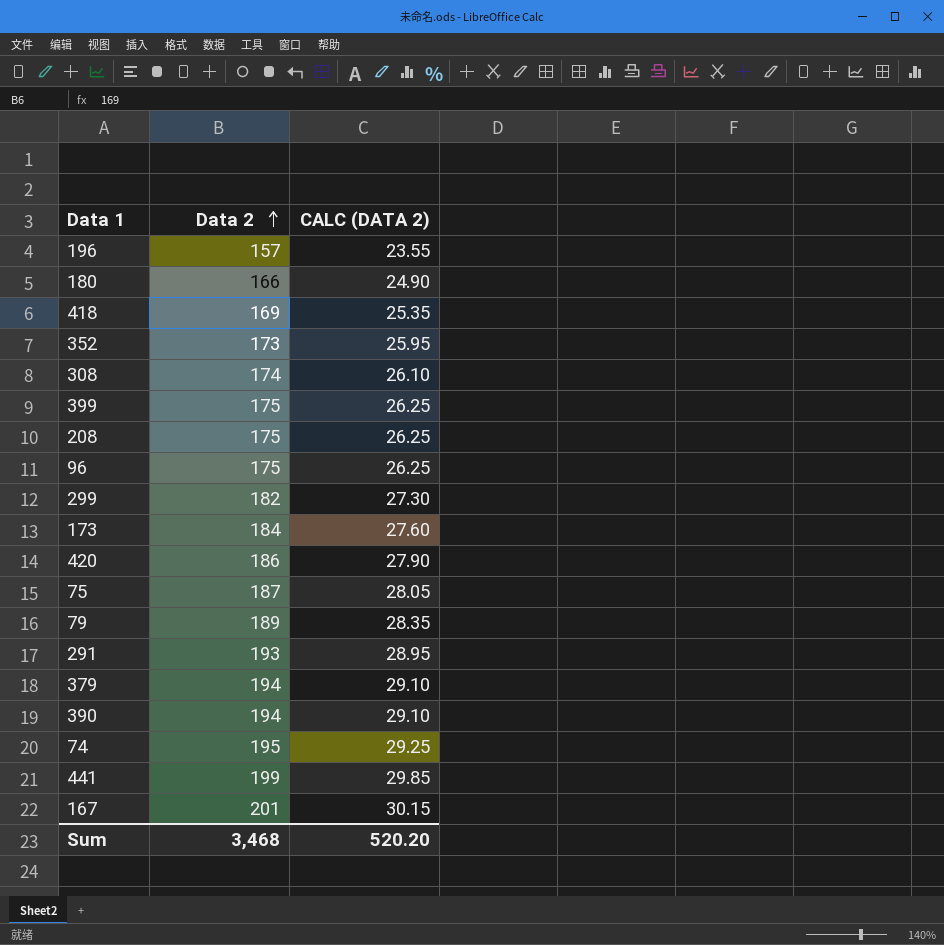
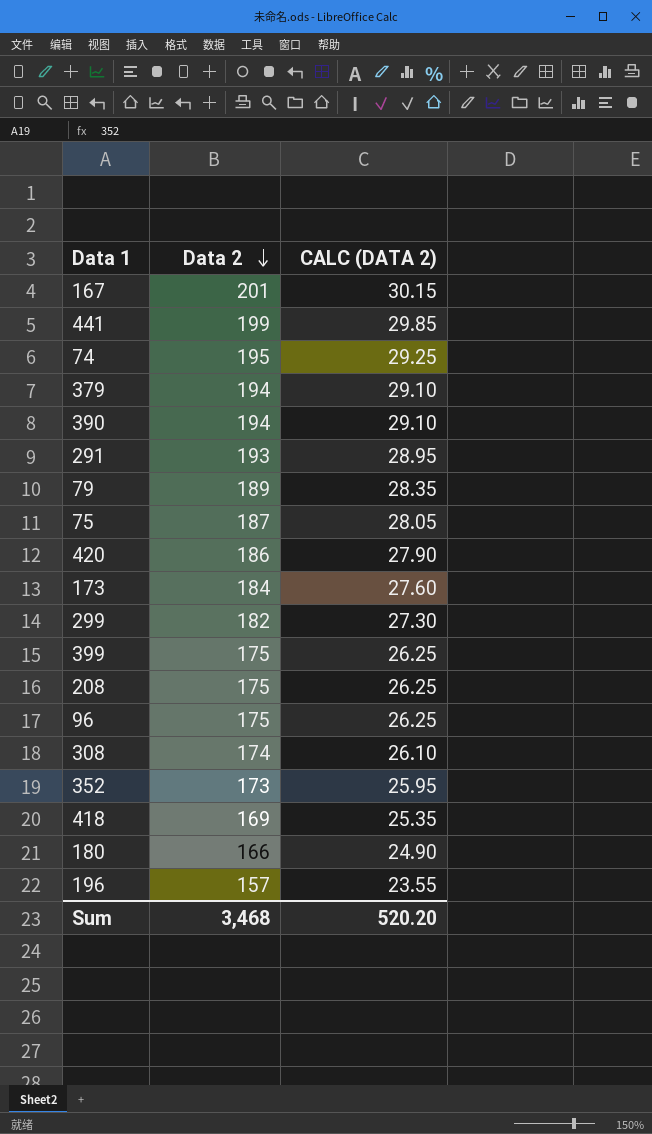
row order: Data 2 ascending -> Data 2 descending

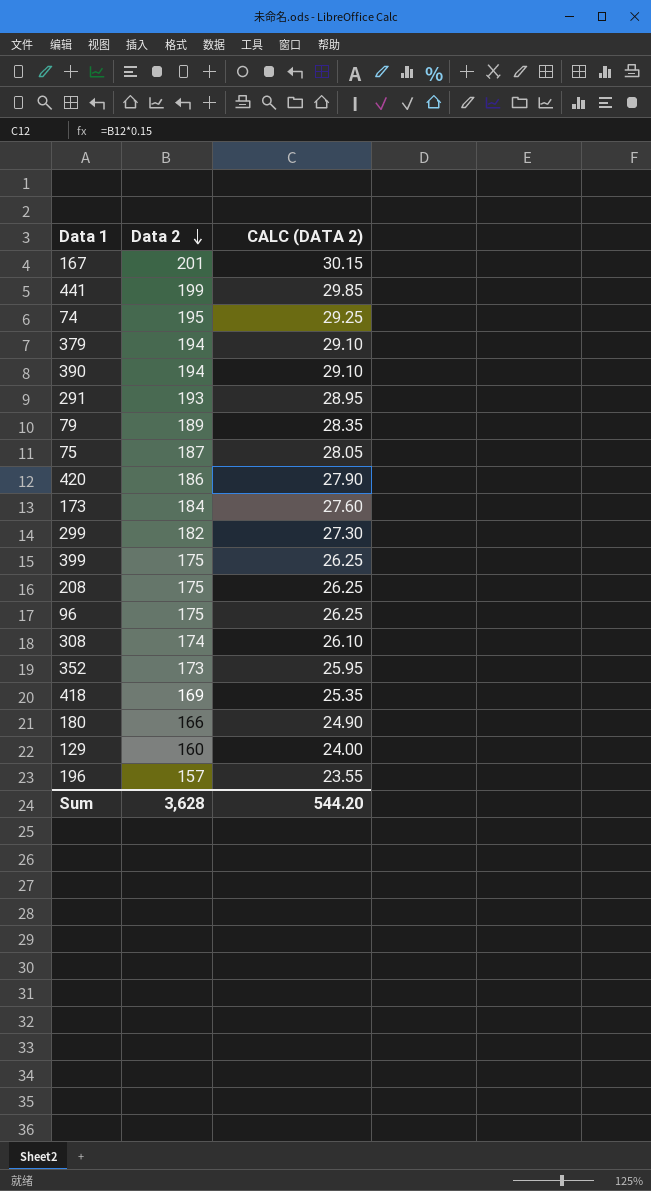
row 129: none -> 160 | 24.00
Sum | Data 2: 3,468 -> 3,628
Sum | CALC (DATA 2): 520.20 -> 544.20

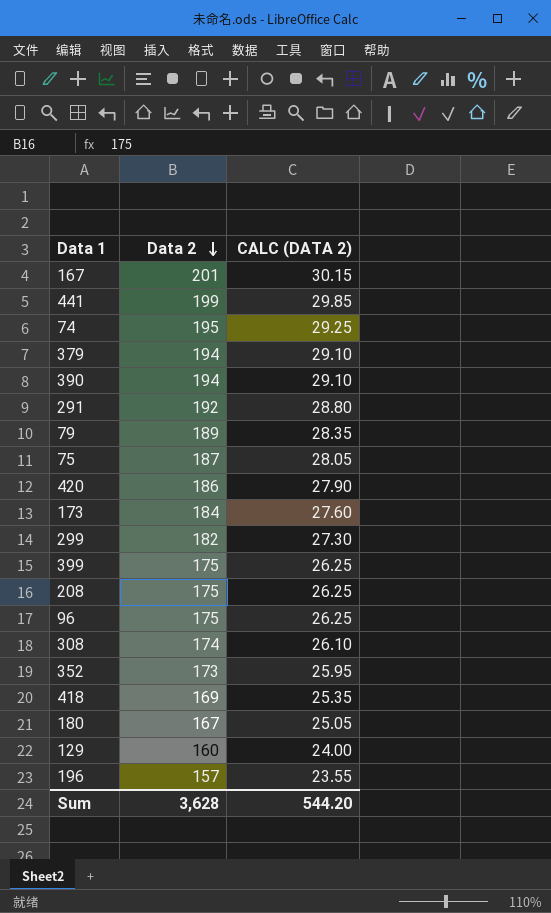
291 | Data 2: 193 -> 192
291 | CALC (DATA 2): 28.95 -> 28.80
180 | Data 2: 166 -> 167
180 | CALC (DATA 2): 24.90 -> 25.05

